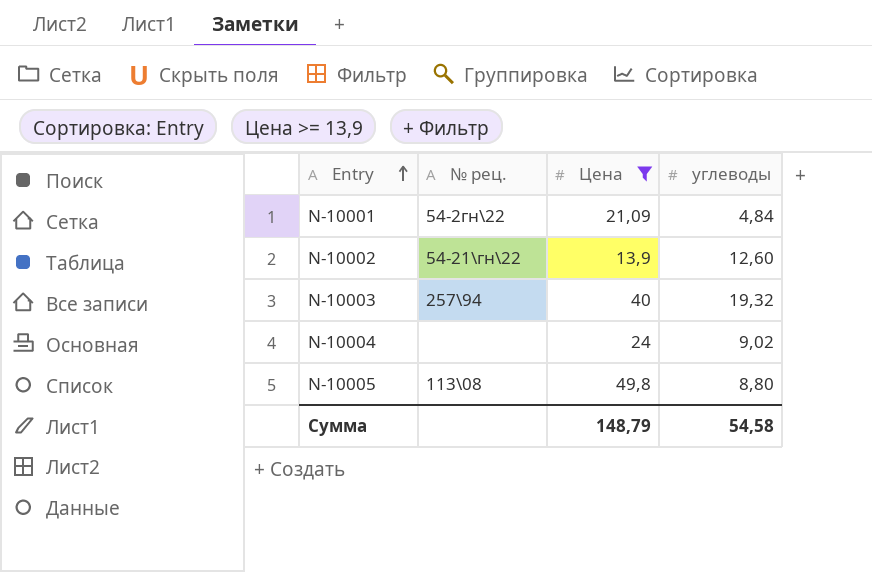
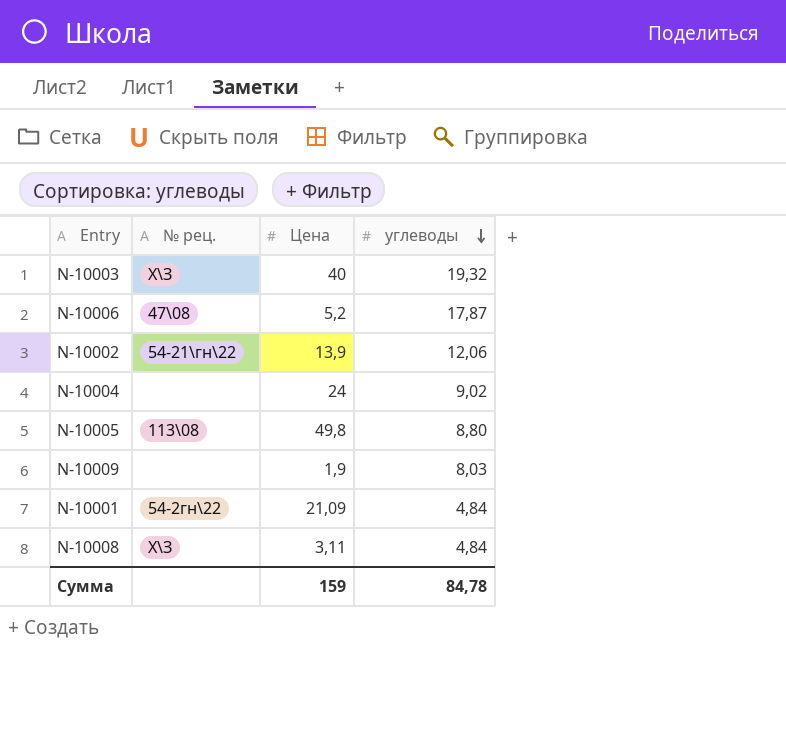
filter: Цена >= 13,9 -> none
row order: Entry ascending -> углеводы descending
N-10003 | № рец.: 257\94 -> Х\З
N-10002 | углеводы: 12,60 -> 12,06
Сумма | Цена: 148,79 -> 159
Сумма | углеводы: 54,58 -> 84,78

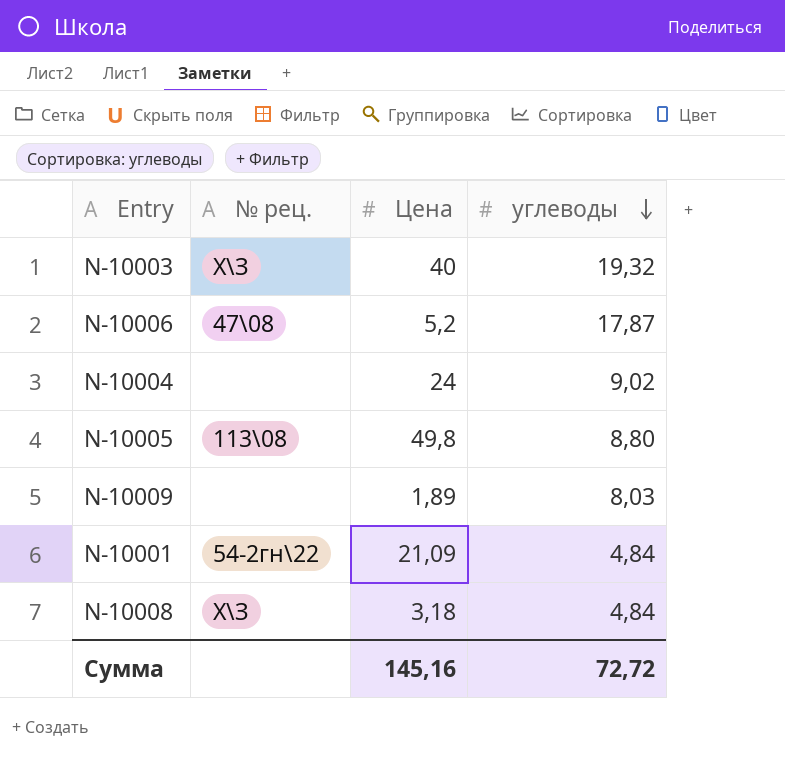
row N-10002: 54-21\гн\22 | 13,9 | 12,06 -> none
N-10009 | Цена: 1,9 -> 1,89
N-10008 | Цена: 3,11 -> 3,18
Сумма | Цена: 159 -> 145,16
Сумма | углеводы: 84,78 -> 72,72

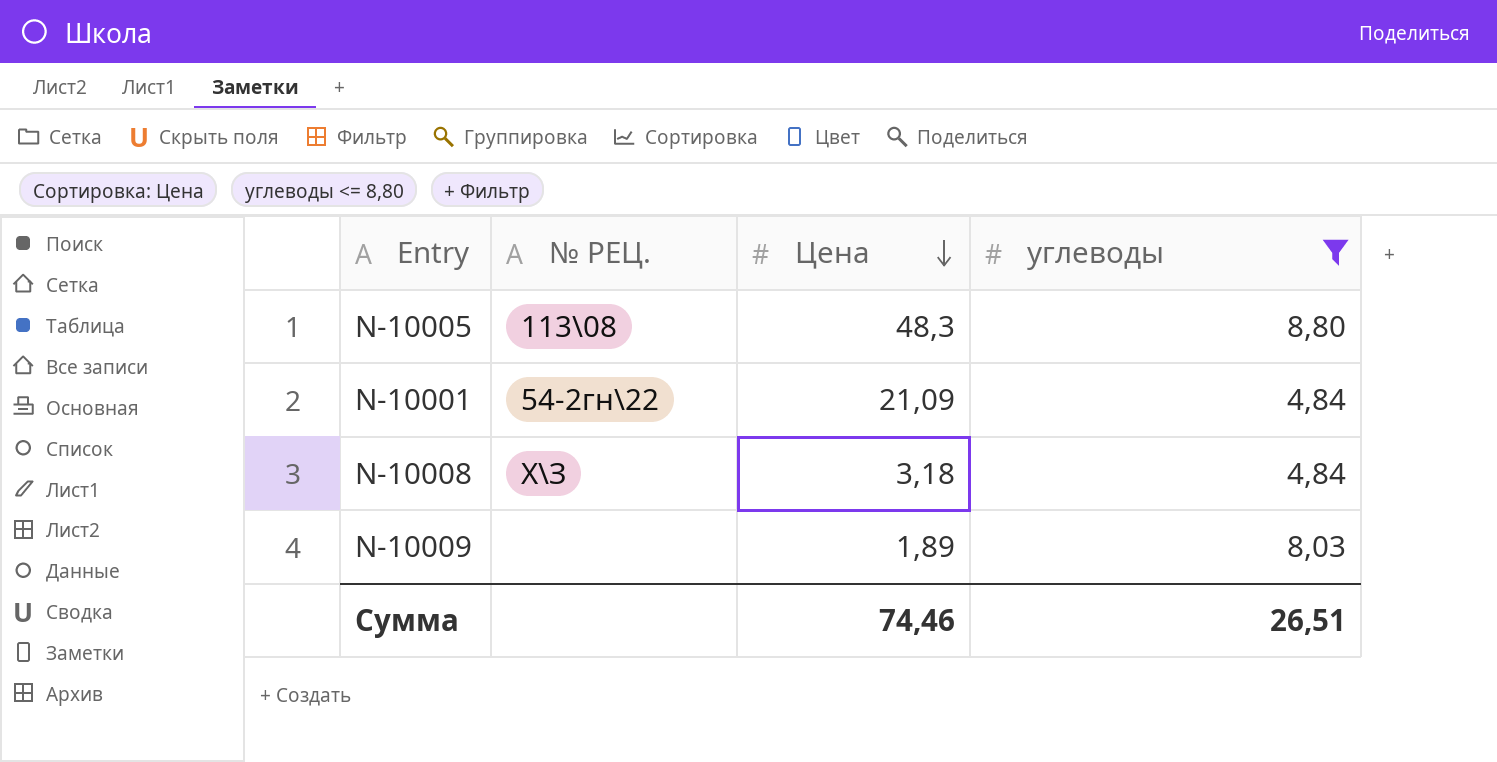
filter: none -> углеводы <= 8,80
row order: углеводы descending -> Цена descending
column name: № рец. -> № РЕЦ.
N-10005 | Цена: 49,8 -> 48,3
Сумма | Цена: 145,16 -> 74,46
Сумма | углеводы: 72,72 -> 26,51

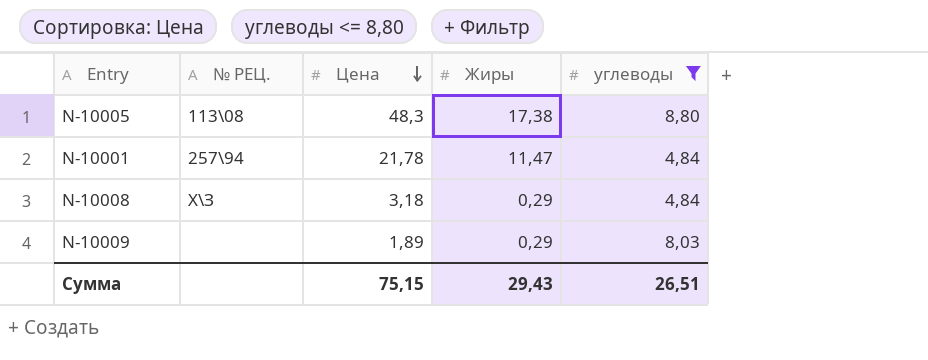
column Жиры | position: none -> 4
N-10001 | № РЕЦ.: 54-2гн\22 -> 257\94
N-10001 | Цена: 21,09 -> 21,78
Сумма | Цена: 74,46 -> 75,15

